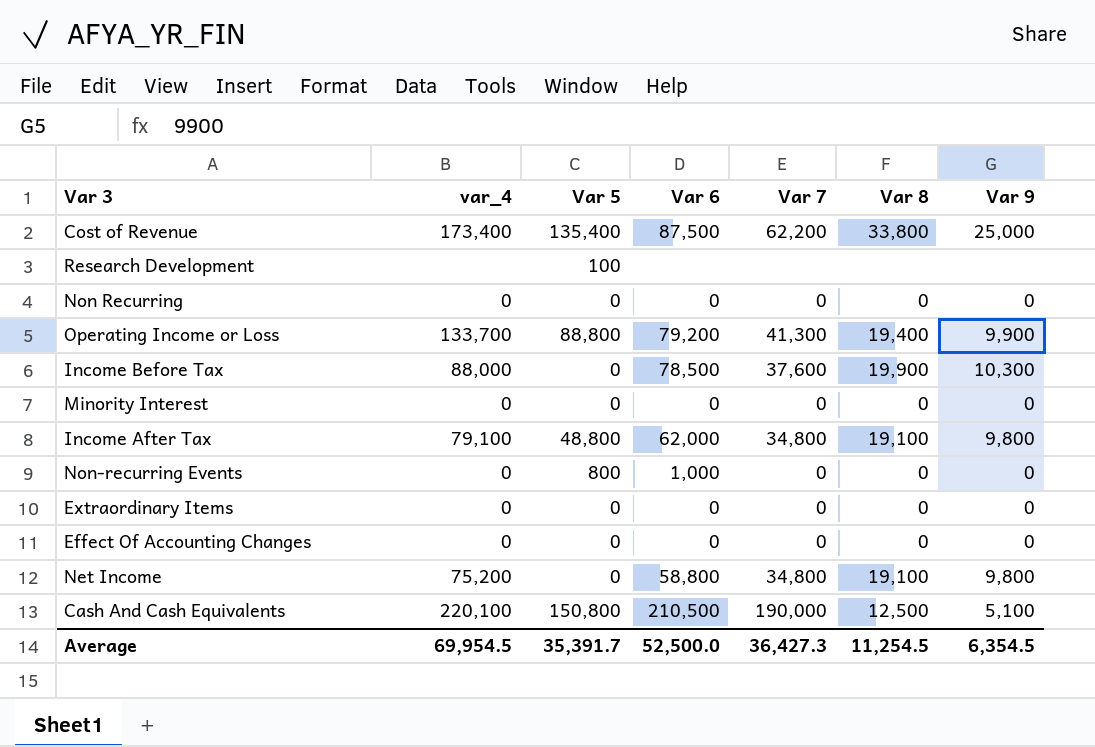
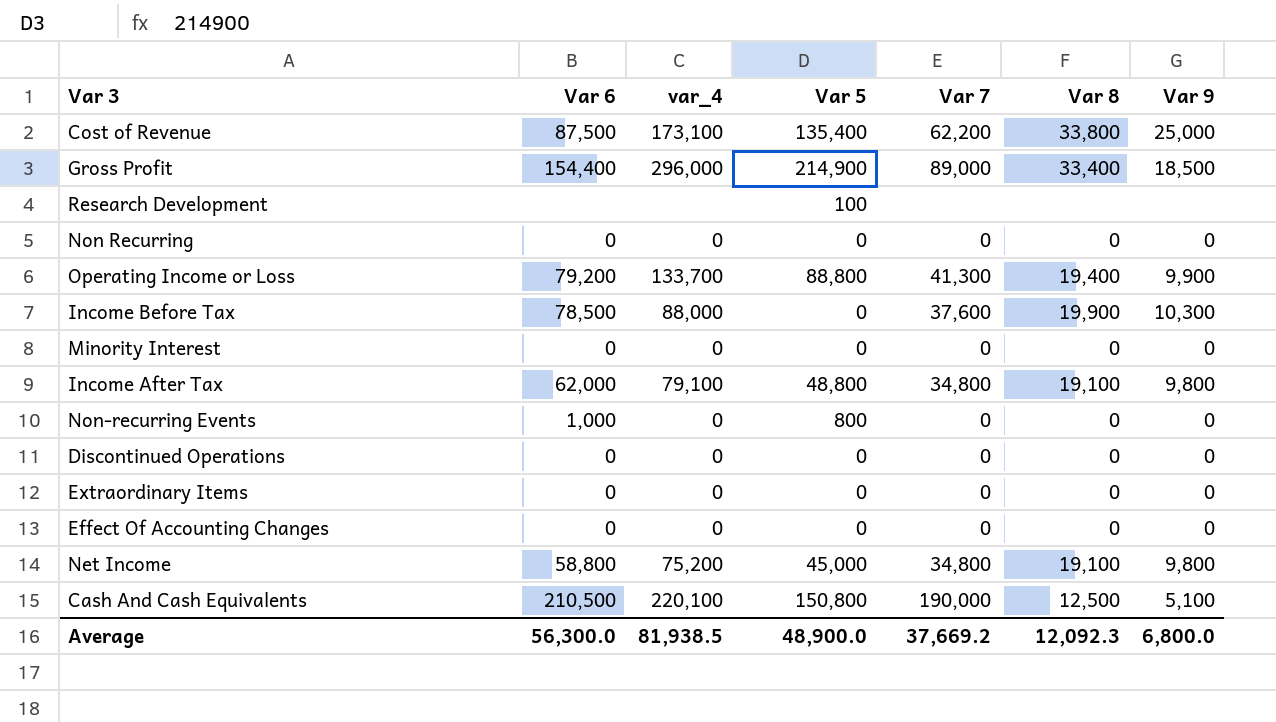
column Var 6 | position: 4 -> 2
Cost of Revenue | var_4: 173,400 -> 173,100
row Gross Profit: none -> 154,400 | 296,000 | 214,900 | 89,000 | 33,400 | 18,500
row Discontinued Operations: none -> 0 | 0 | 0 | 0 | 0 | 0
Net Income | Var 5: 0 -> 45,000
Average | Var 6: 52,500.0 -> 56,300.0
Average | var_4: 69,954.5 -> 81,938.5
Average | Var 5: 35,391.7 -> 48,900.0
Average | Var 7: 36,427.3 -> 37,669.2
Average | Var 8: 11,254.5 -> 12,092.3
Average | Var 9: 6,354.5 -> 6,800.0

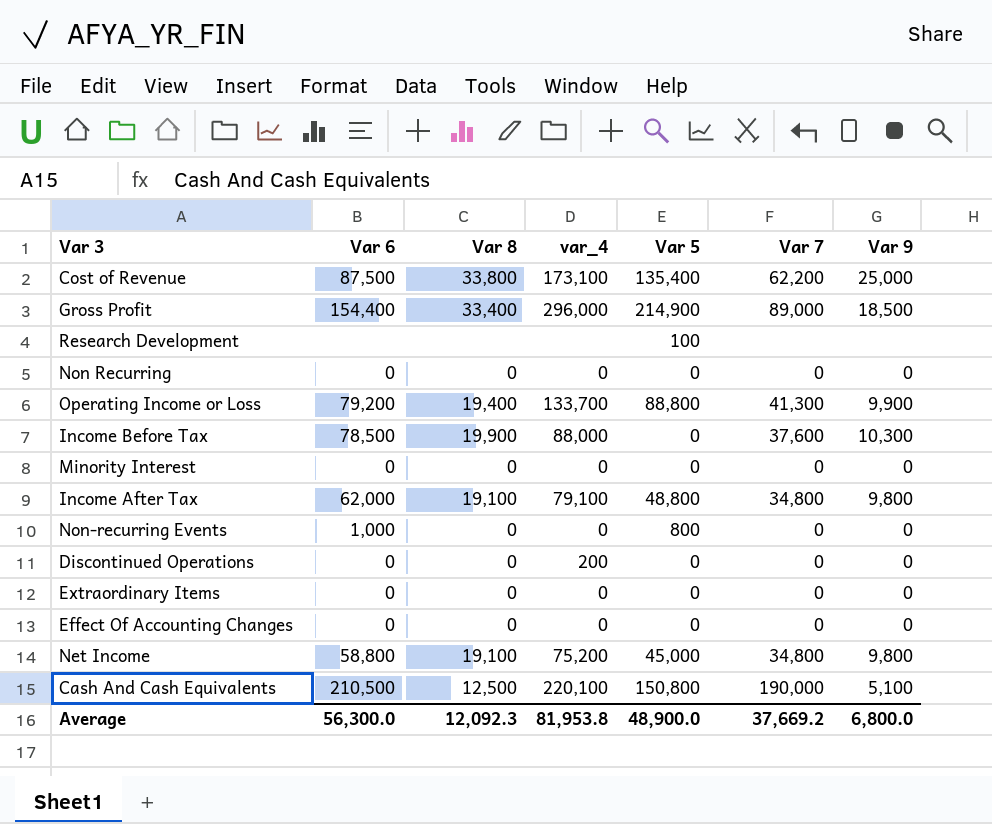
column Var 8 | position: 6 -> 3
Discontinued Operations | var_4: 0 -> 200
Average | var_4: 81,938.5 -> 81,953.8

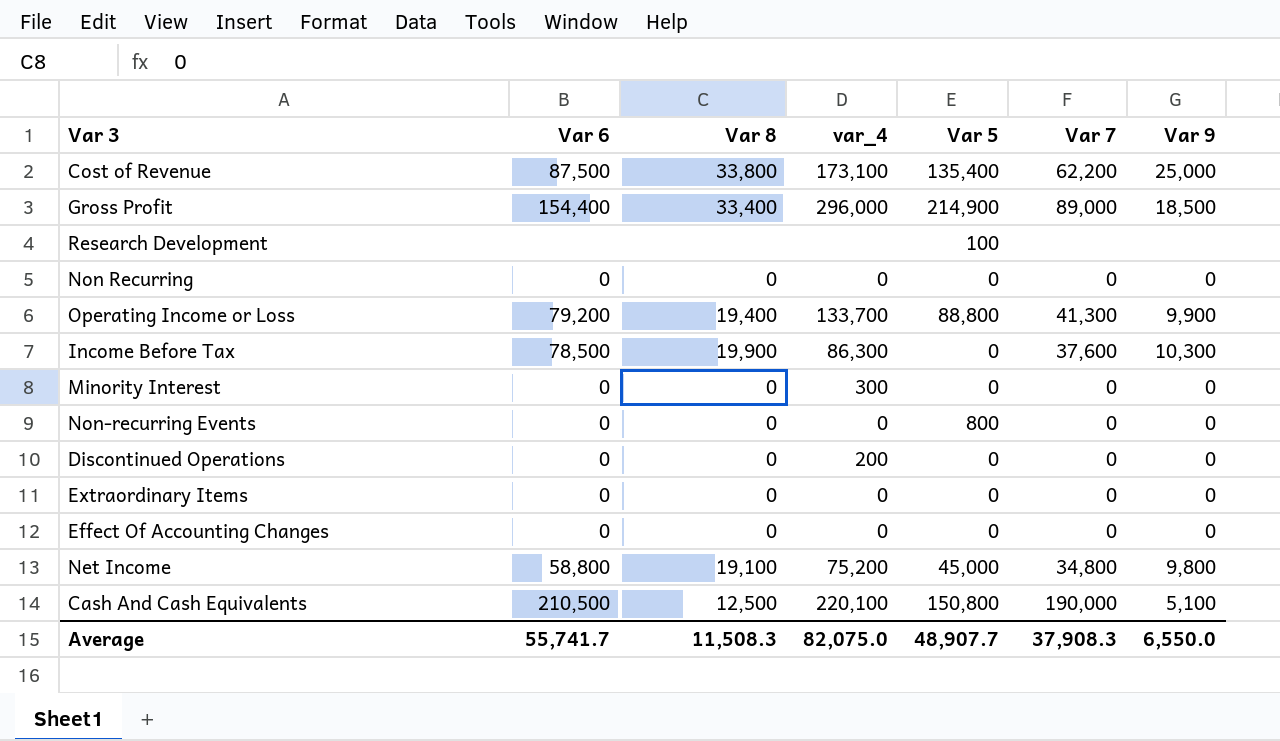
row Income After Tax: 62,000 | 19,100 | 79,100 | 48,800 | 34,800 | 9,800 -> none
Income Before Tax | var_4: 88,000 -> 86,300
Minority Interest | var_4: 0 -> 300
Non-recurring Events | Var 6: 1,000 -> 0
Average | Var 6: 56,300.0 -> 55,741.7
Average | Var 8: 12,092.3 -> 11,508.3
Average | var_4: 81,953.8 -> 82,075.0
Average | Var 5: 48,900.0 -> 48,907.7
Average | Var 7: 37,669.2 -> 37,908.3
Average | Var 9: 6,800.0 -> 6,550.0

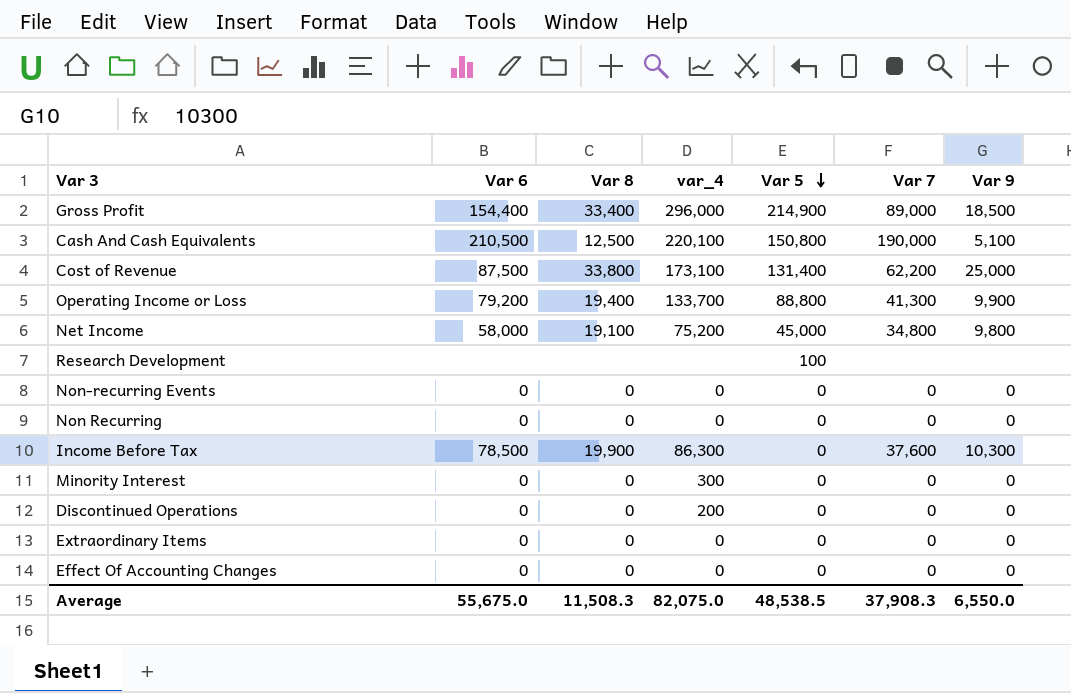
row order: none -> Var 5 descending
Cost of Revenue | Var 5: 135,400 -> 131,400
Net Income | Var 6: 58,800 -> 58,000
Non-recurring Events | Var 5: 800 -> 0
Average | Var 6: 55,741.7 -> 55,675.0
Average | Var 5: 48,907.7 -> 48,538.5

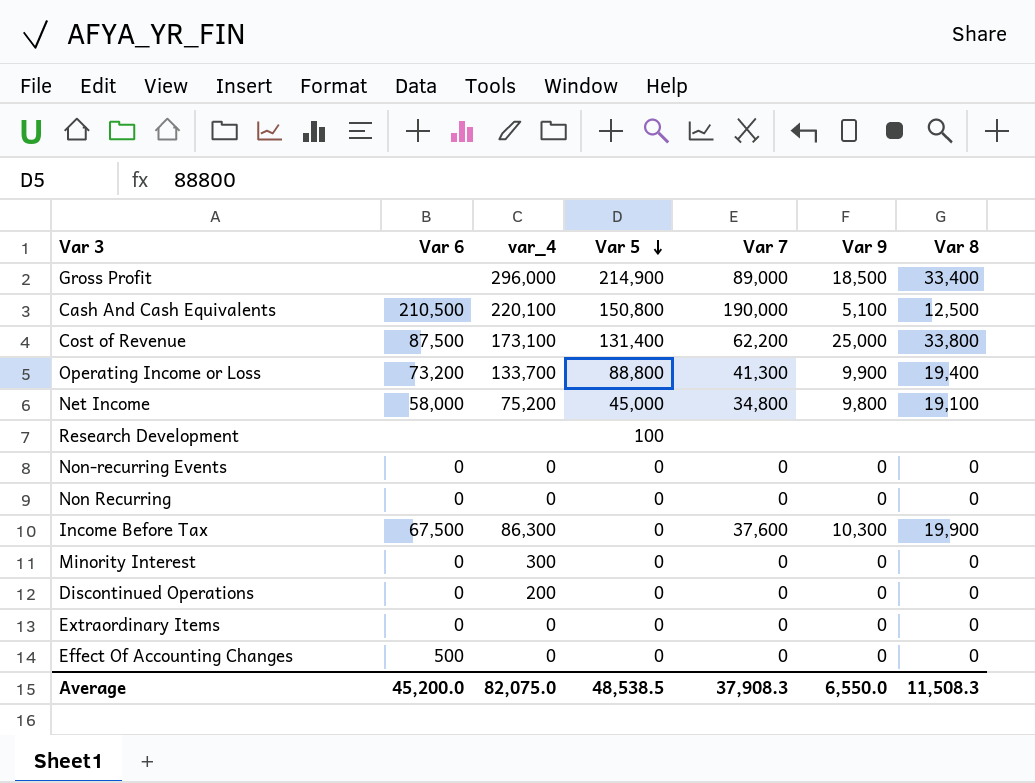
column Var 8 | position: 3 -> 7
Gross Profit | Var 6: 154,400 -> none
Operating Income or Loss | Var 6: 79,200 -> 73,200
Income Before Tax | Var 6: 78,500 -> 67,500
Effect Of Accounting Changes | Var 6: 0 -> 500
Average | Var 6: 55,675.0 -> 45,200.0

